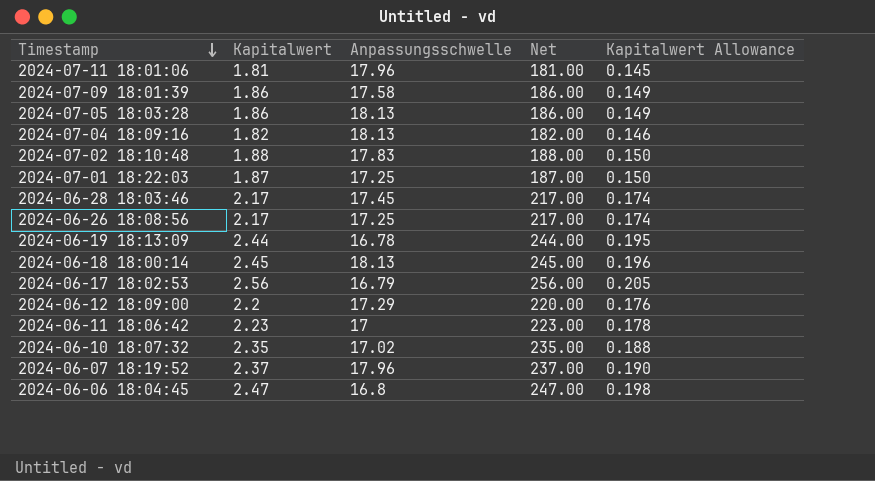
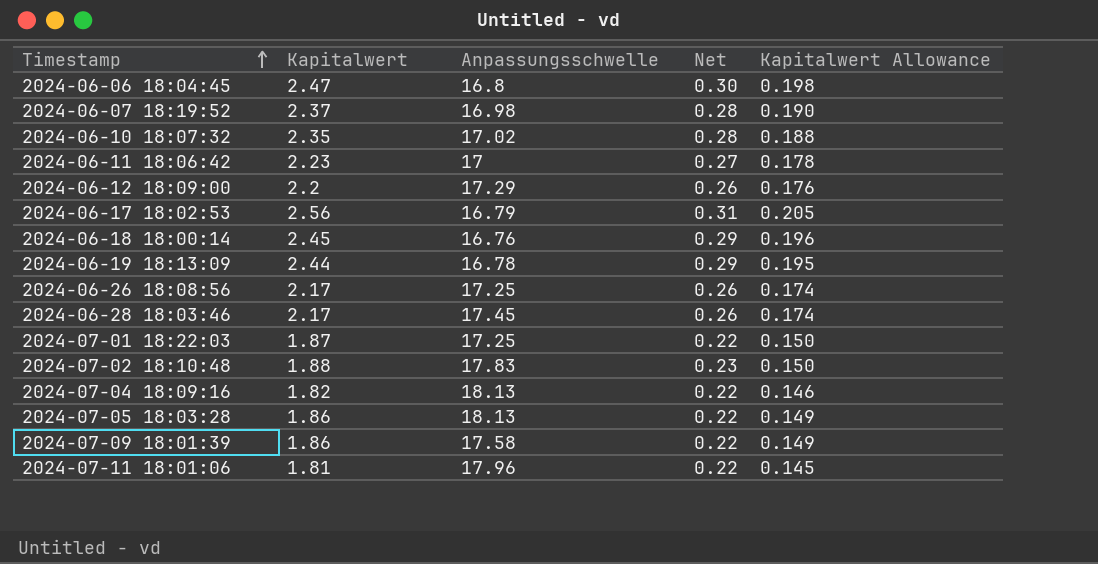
row order: Timestamp descending -> Timestamp ascending
column Net | formula: [Kapitalwert] * 100 -> [Kapitalwert] * 0.12
2024-06-07 18:19:52 | Anpassungsschwelle: 17.96 -> 16.98
2024-06-18 18:00:14 | Anpassungsschwelle: 18.13 -> 16.76

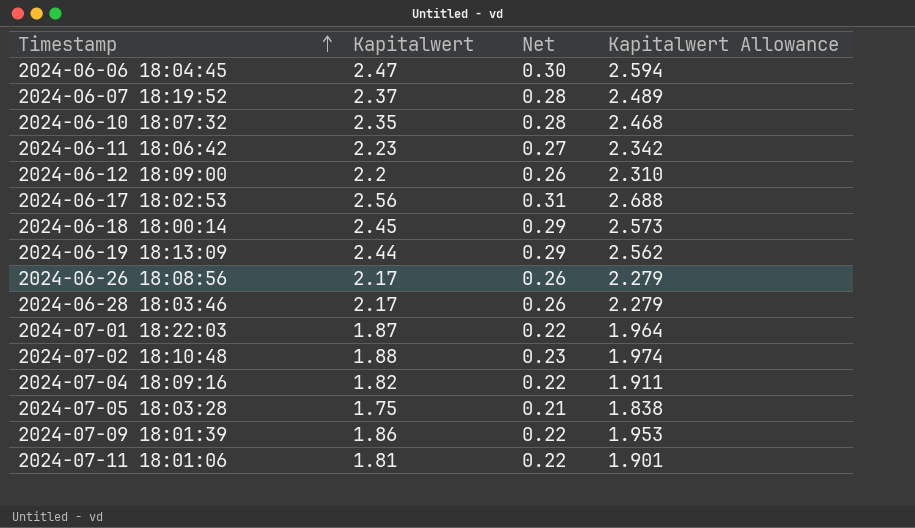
column Anpassungsschwelle | position: 3 -> none
column Kapitalwert Allowance | formula: [Kapitalwert] * 0.08 -> [Kapitalwert] * 1.05
2024-07-05 18:03:28 | Kapitalwert: 1.86 -> 1.75
2024-07-05 18:03:28 | Net: 0.22 -> 0.21

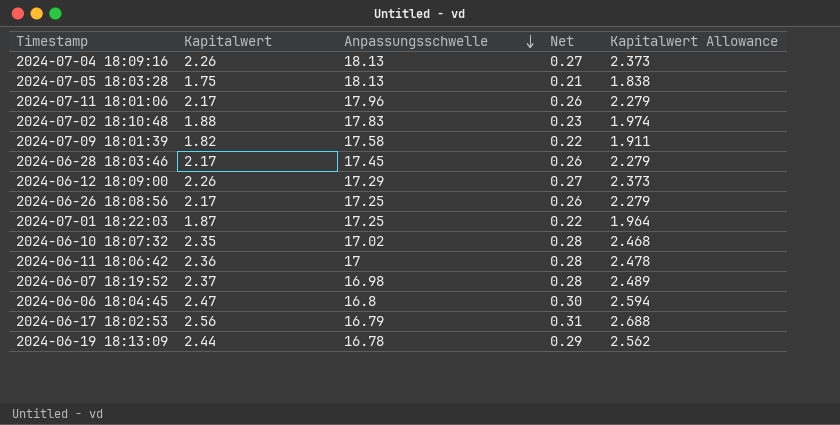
row order: Timestamp ascending -> Anpassungsschwelle descending
column Anpassungsschwelle | position: none -> 3
row 2024-06-18 18:00:14: 2.45 | 0.29 | 2.573 -> none
2024-07-04 18:09:16 | Kapitalwert: 1.82 -> 2.26
2024-07-04 18:09:16 | Net: 0.22 -> 0.27
2024-07-04 18:09:16 | Kapitalwert Allowance: 1.911 -> 2.373
2024-07-11 18:01:06 | Kapitalwert: 1.81 -> 2.17
2024-07-11 18:01:06 | Net: 0.22 -> 0.26
2024-07-11 18:01:06 | Kapitalwert Allowance: 1.901 -> 2.279
2024-07-09 18:01:39 | Kapitalwert: 1.86 -> 1.82
2024-07-09 18:01:39 | Kapitalwert Allowance: 1.953 -> 1.911
2024-06-12 18:09:00 | Kapitalwert: 2.2 -> 2.26
2024-06-12 18:09:00 | Net: 0.26 -> 0.27
2024-06-12 18:09:00 | Kapitalwert Allowance: 2.310 -> 2.373
2024-06-11 18:06:42 | Kapitalwert: 2.23 -> 2.36
2024-06-11 18:06:42 | Net: 0.27 -> 0.28
2024-06-11 18:06:42 | Kapitalwert Allowance: 2.342 -> 2.478

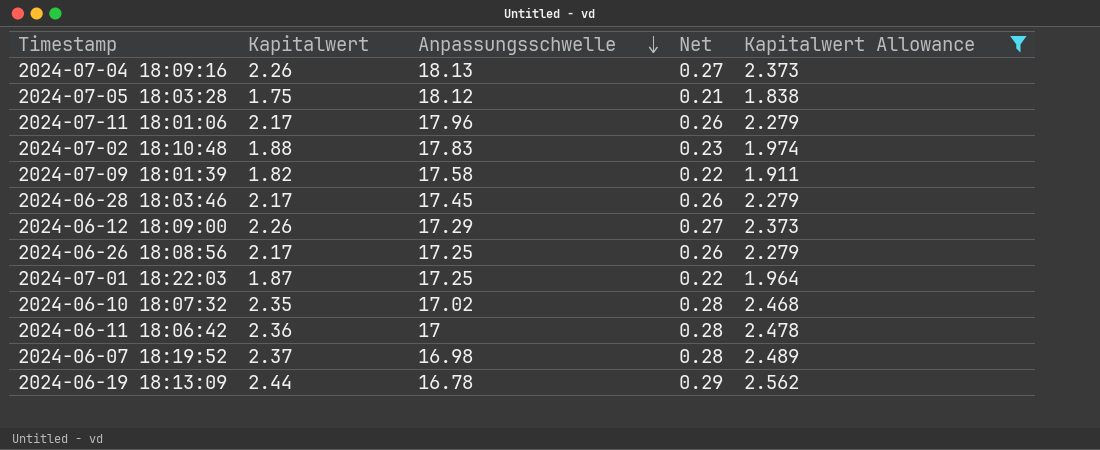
filter: none -> Kapitalwert Allowance <= 2.562
2024-07-05 18:03:28 | Anpassungsschwelle: 18.13 -> 18.12

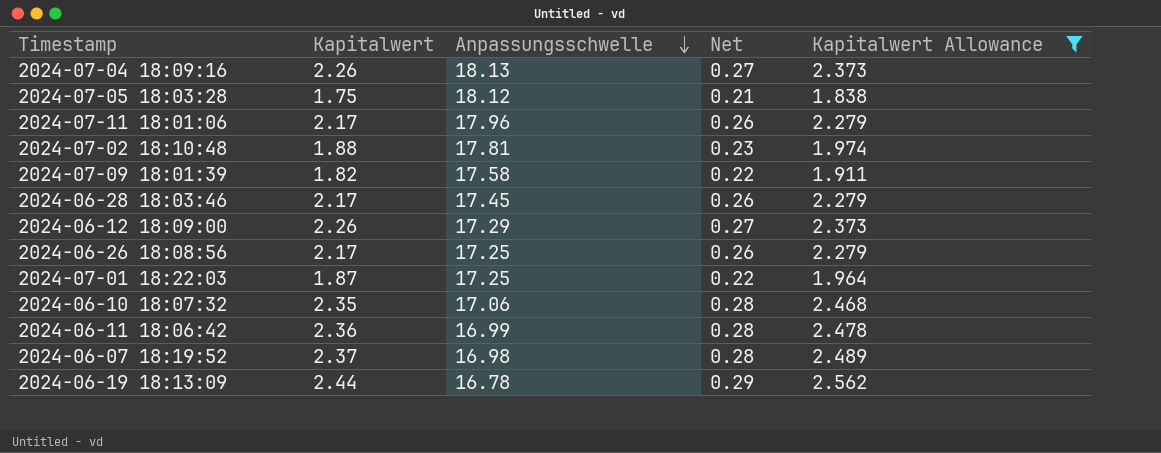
2024-07-02 18:10:48 | Anpassungsschwelle: 17.83 -> 17.81
2024-06-10 18:07:32 | Anpassungsschwelle: 17.02 -> 17.06
2024-06-11 18:06:42 | Anpassungsschwelle: 17 -> 16.99

